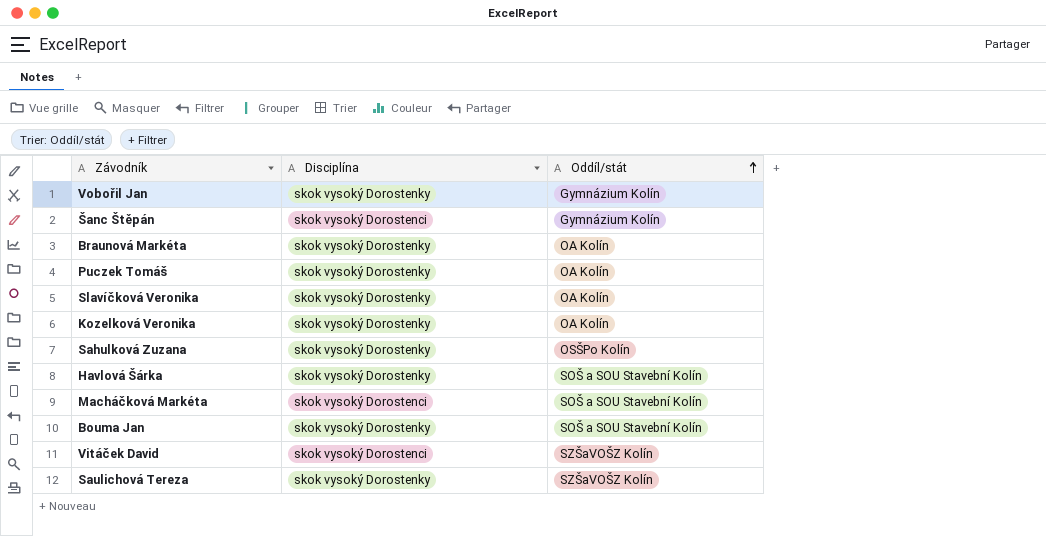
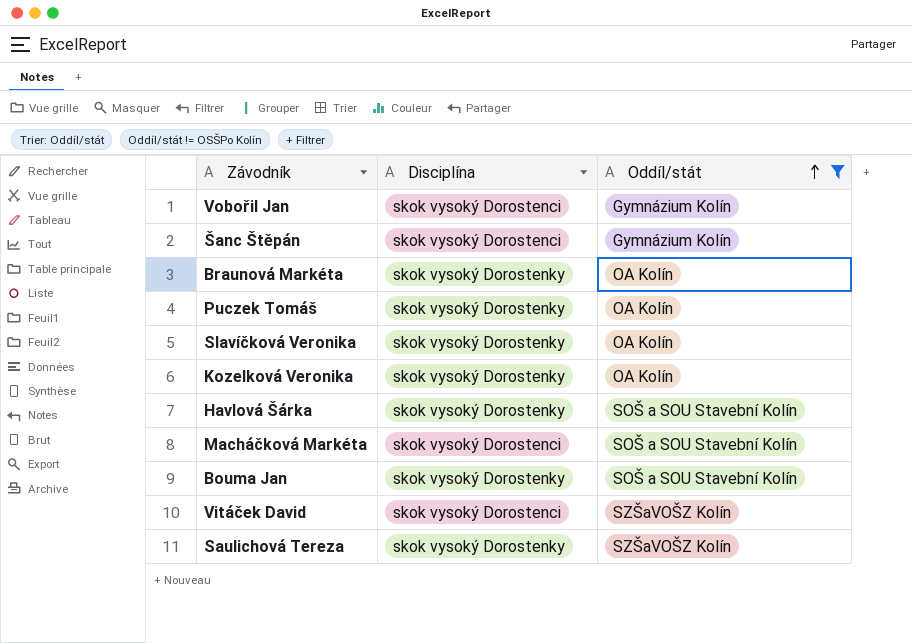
filter: none -> Oddíl/stát != OSŠPo Kolín
Vobořil Jan | Disciplína: skok vysoký Dorostenky -> skok vysoký Dorostenci

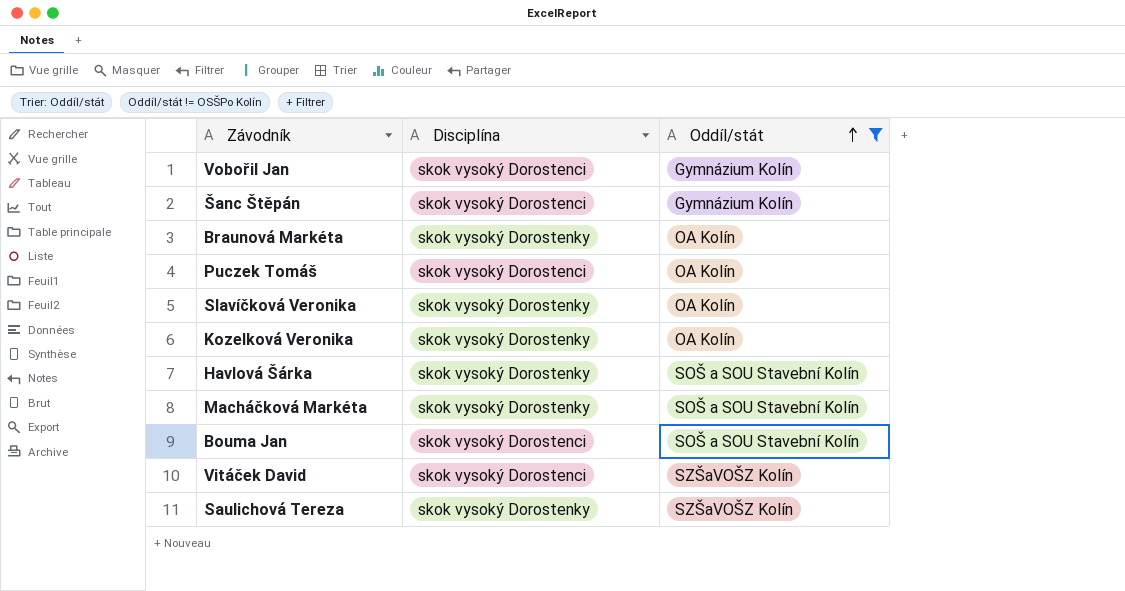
Puczek Tomáš | Disciplína: skok vysoký Dorostenky -> skok vysoký Dorostenci
Macháčková Markéta | Disciplína: skok vysoký Dorostenci -> skok vysoký Dorostenky
Bouma Jan | Disciplína: skok vysoký Dorostenky -> skok vysoký Dorostenci

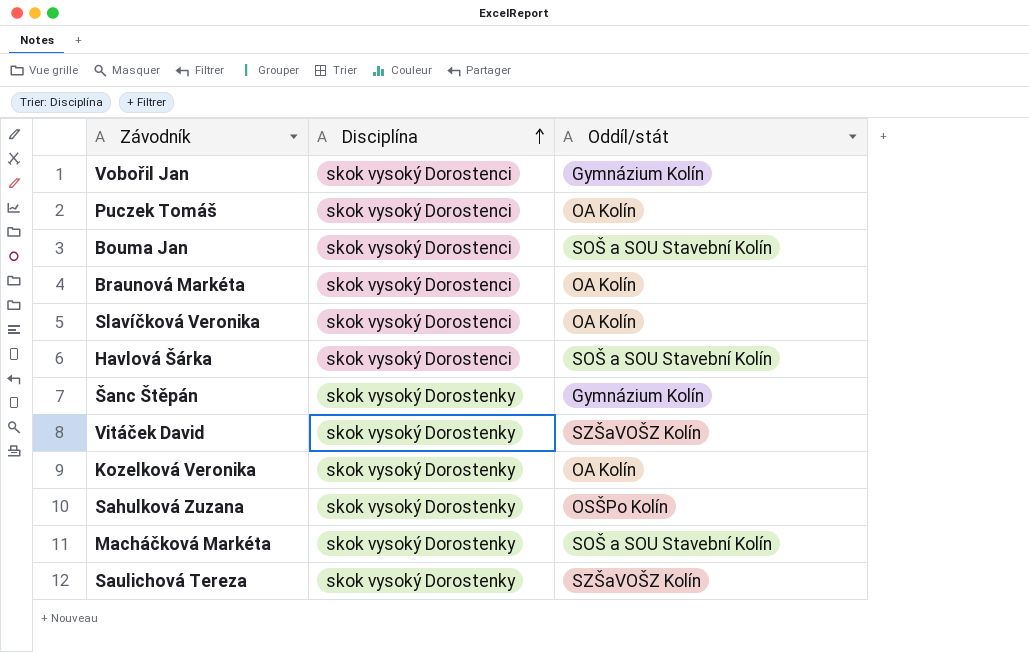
filter: Oddíl/stát != OSŠPo Kolín -> none
row order: Oddíl/stát ascending -> Disciplína ascending
Braunová Markéta | Disciplína: skok vysoký Dorostenky -> skok vysoký Dorostenci
Slavíčková Veronika | Disciplína: skok vysoký Dorostenky -> skok vysoký Dorostenci
Havlová Šárka | Disciplína: skok vysoký Dorostenky -> skok vysoký Dorostenci
Šanc Štěpán | Disciplína: skok vysoký Dorostenci -> skok vysoký Dorostenky
Vitáček David | Disciplína: skok vysoký Dorostenci -> skok vysoký Dorostenky

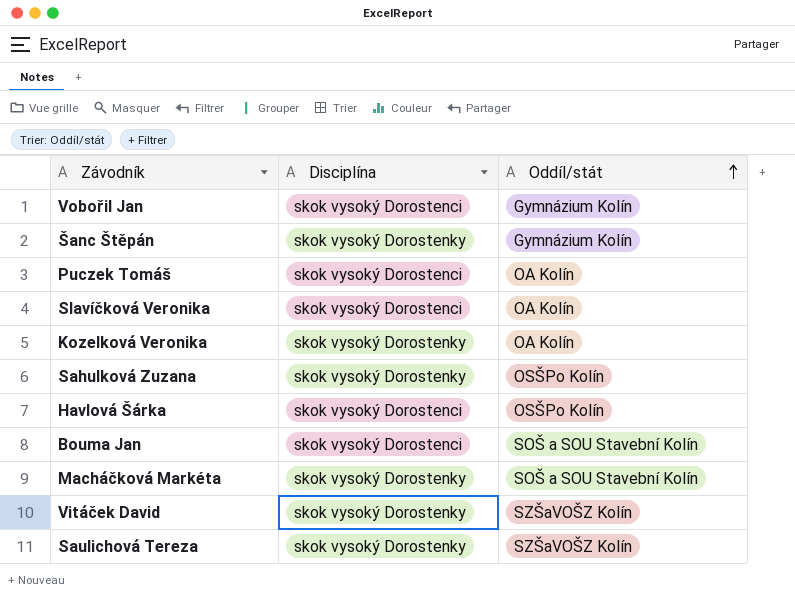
row order: Disciplína ascending -> Oddíl/stát ascending
row Braunová Markéta: skok vysoký Dorostenci | OA Kolín -> none
Havlová Šárka | Oddíl/stát: SOŠ a SOU Stavební Kolín -> OSŠPo Kolín

